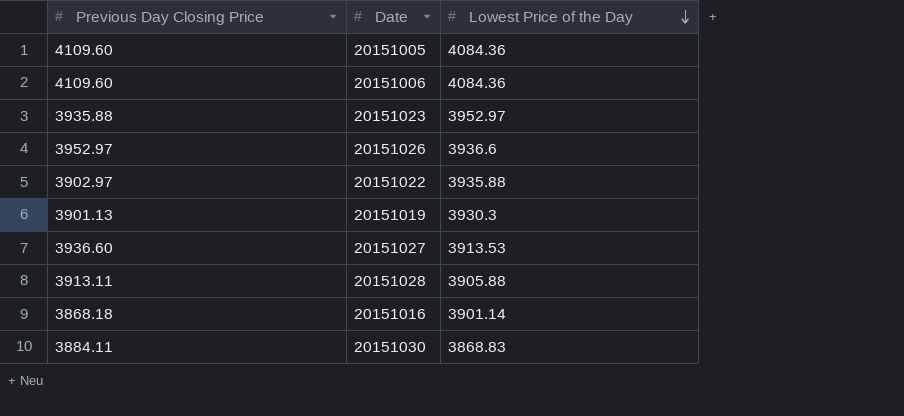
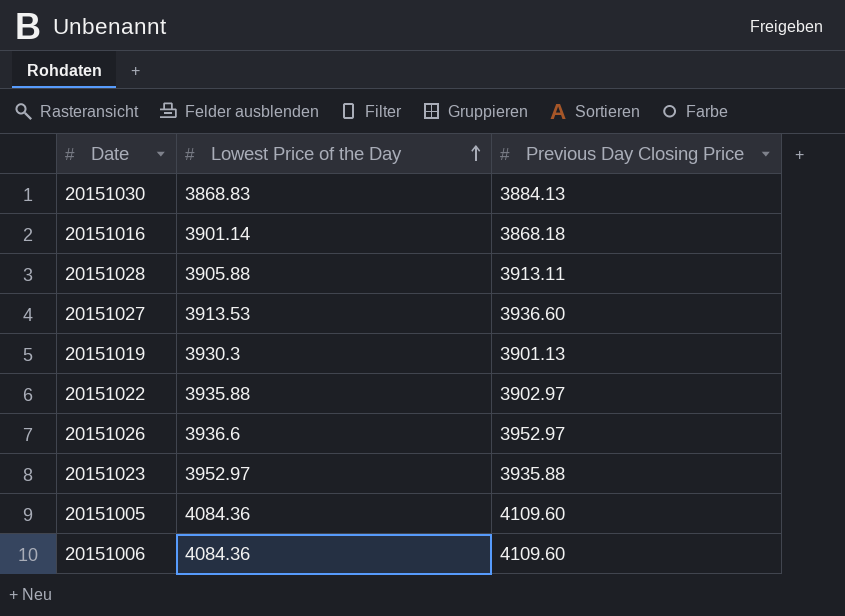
row order: Lowest Price of the Day descending -> Lowest Price of the Day ascending
column Previous Day Closing Price | position: 1 -> 3
20151030 | Previous Day Closing Price: 3884.11 -> 3884.13

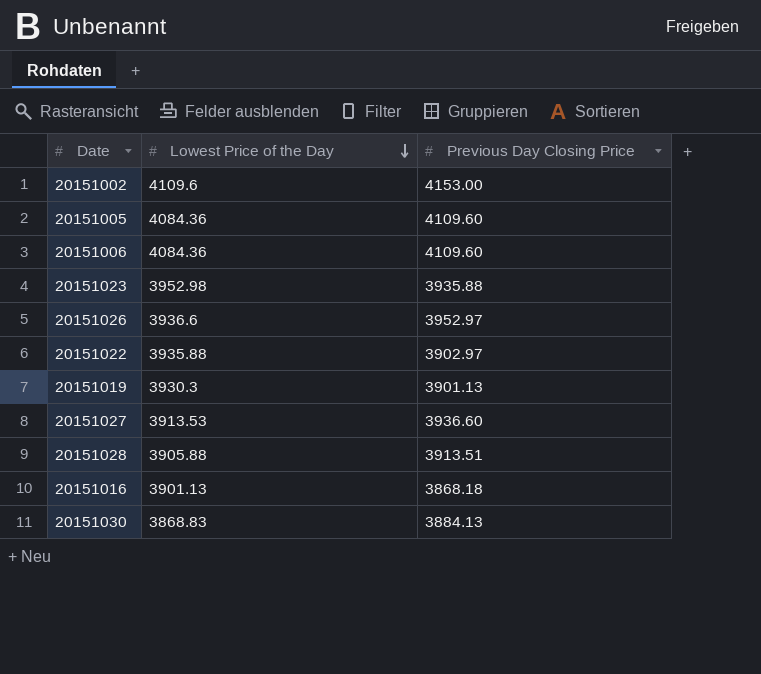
row order: Lowest Price of the Day ascending -> Lowest Price of the Day descending
row 20151002: none -> 4109.6 | 4153.00
20151023 | Lowest Price of the Day: 3952.97 -> 3952.98
20151028 | Previous Day Closing Price: 3913.11 -> 3913.51
20151016 | Lowest Price of the Day: 3901.14 -> 3901.13

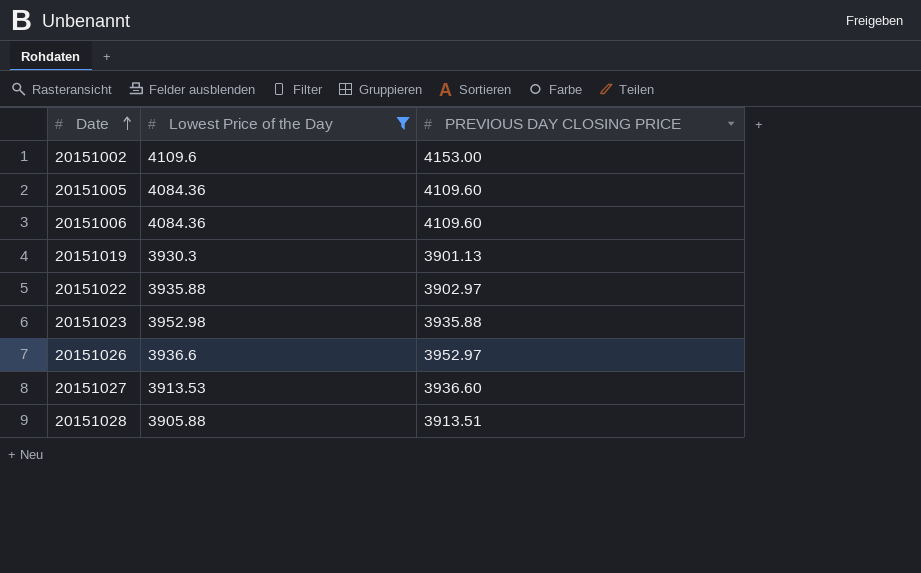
filter: none -> Lowest Price of the Day >= 3905.88
row order: Lowest Price of the Day descending -> Date ascending
column name: Previous Day Closing Price -> PREVIOUS DAY CLOSING PRICE

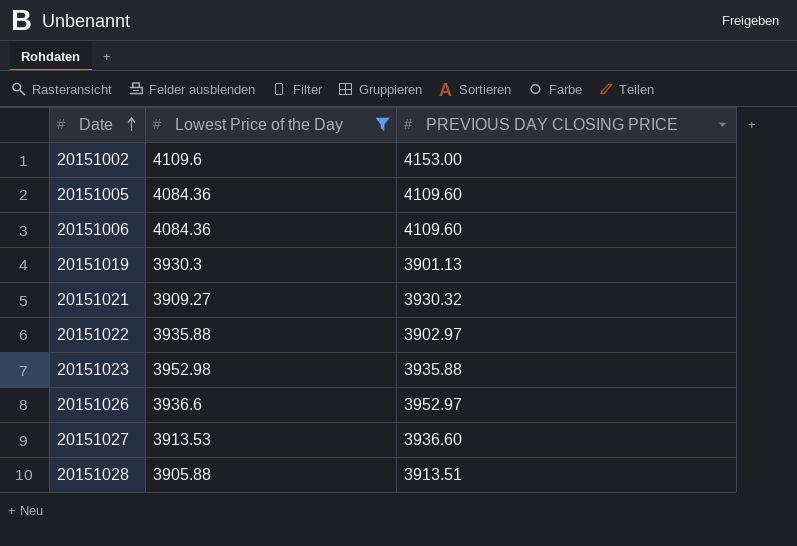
row 20151021: none -> 3909.27 | 3930.32

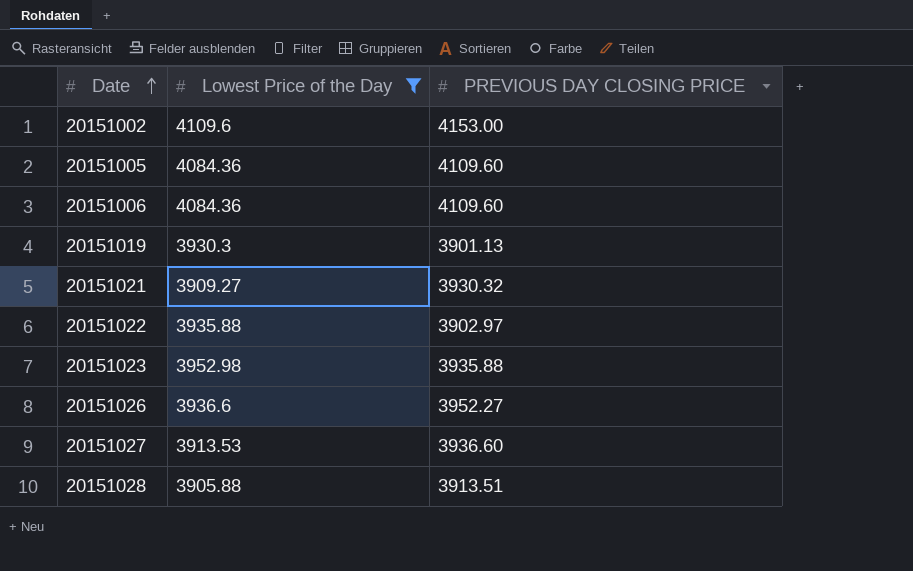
20151026 | PREVIOUS DAY CLOSING PRICE: 3952.97 -> 3952.27

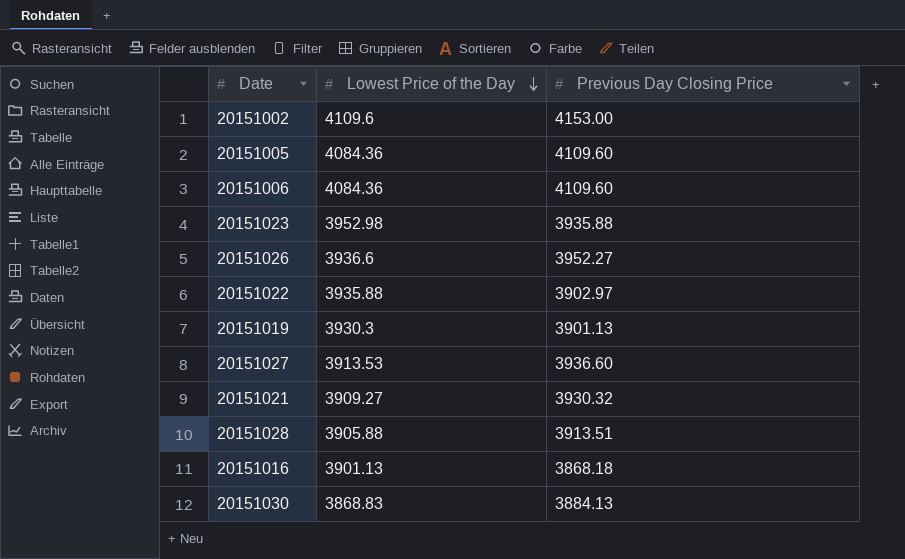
filter: Lowest Price of the Day >= 3905.88 -> none
row order: Date ascending -> Lowest Price of the Day descending
column name: PREVIOUS DAY CLOSING PRICE -> Previous Day Closing Price

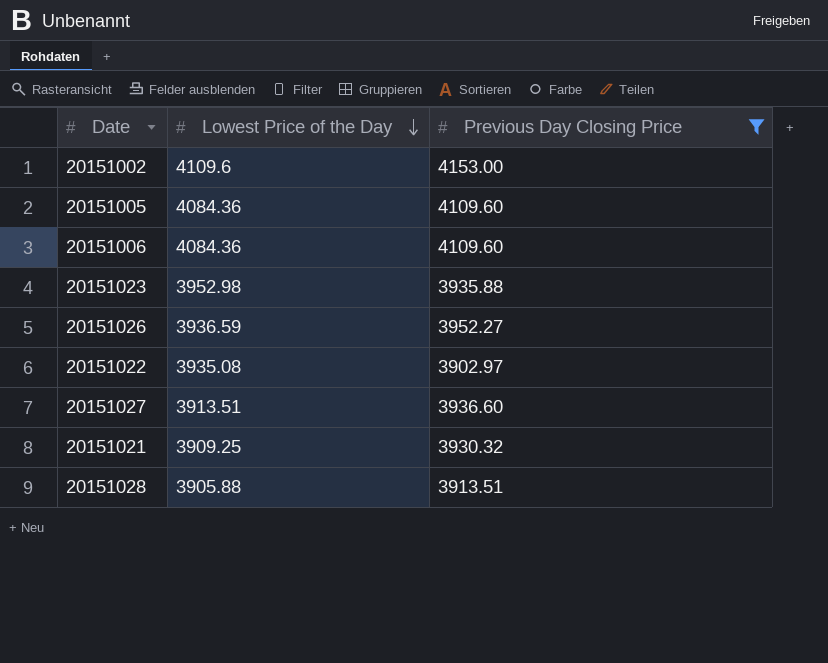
filter: none -> Previous Day Closing Price >= 3902.97
20151026 | Lowest Price of the Day: 3936.6 -> 3936.59
20151022 | Lowest Price of the Day: 3935.88 -> 3935.08
20151027 | Lowest Price of the Day: 3913.53 -> 3913.51
20151021 | Lowest Price of the Day: 3909.27 -> 3909.25

